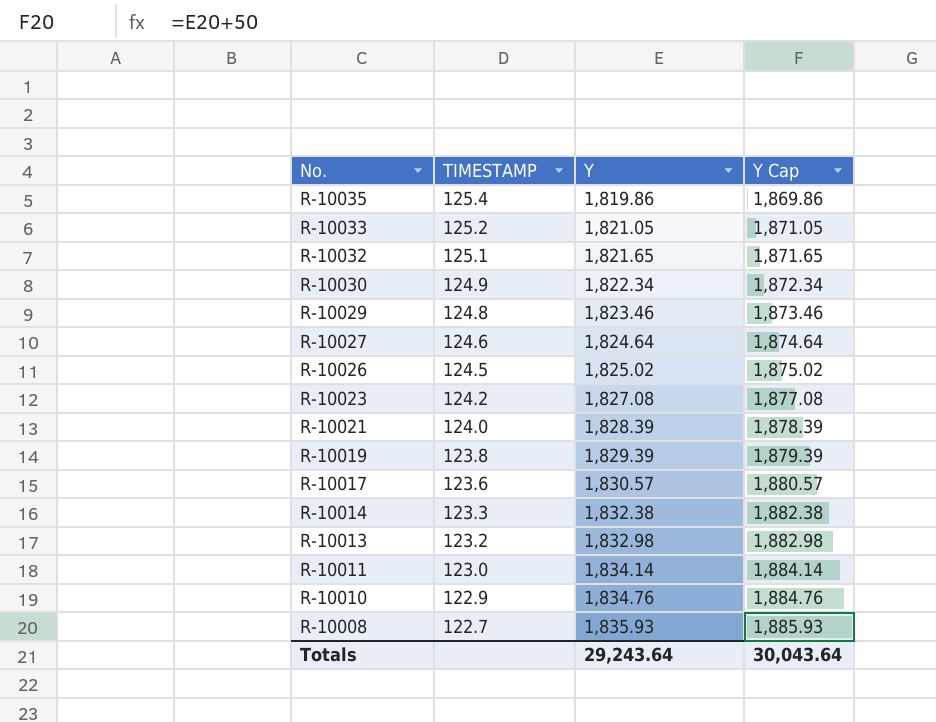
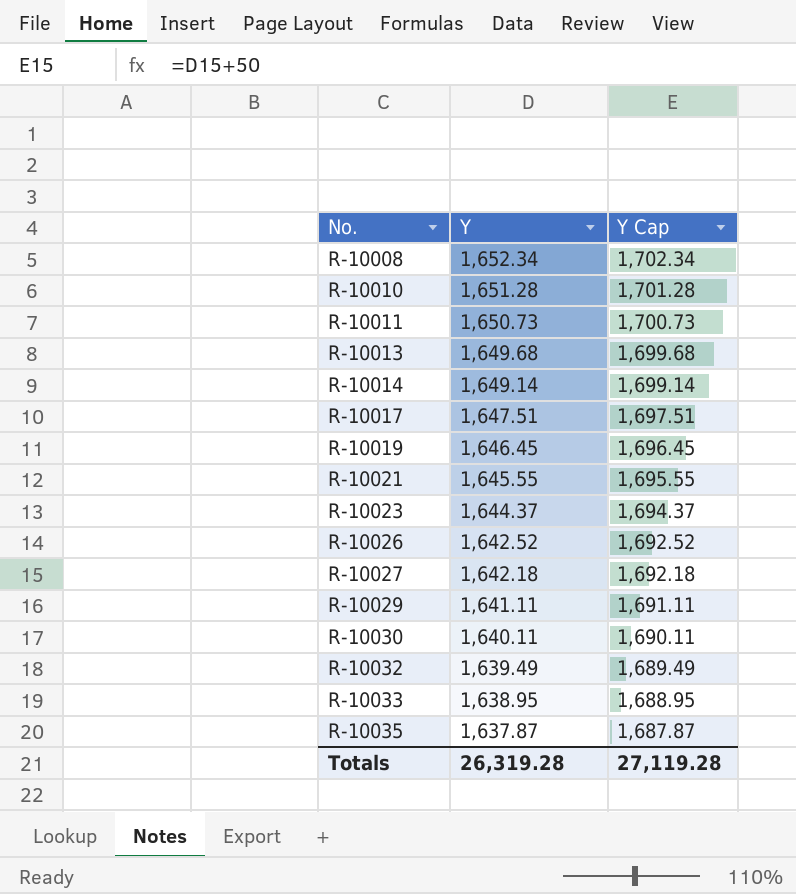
row order: No. descending -> No. ascending
column TIMESTAMP | position: 2 -> none
R-10008 | Y: 1,835.93 -> 1,652.34
R-10008 | Y Cap: 1,885.93 -> 1,702.34
R-10010 | Y: 1,834.76 -> 1,651.28
R-10010 | Y Cap: 1,884.76 -> 1,701.28
R-10011 | Y: 1,834.14 -> 1,650.73
R-10011 | Y Cap: 1,884.14 -> 1,700.73
R-10013 | Y: 1,832.98 -> 1,649.68
R-10013 | Y Cap: 1,882.98 -> 1,699.68
R-10014 | Y: 1,832.38 -> 1,649.14
R-10014 | Y Cap: 1,882.38 -> 1,699.14
R-10017 | Y: 1,830.57 -> 1,647.51
R-10017 | Y Cap: 1,880.57 -> 1,697.51
R-10019 | Y: 1,829.39 -> 1,646.45
R-10019 | Y Cap: 1,879.39 -> 1,696.45
R-10021 | Y: 1,828.39 -> 1,645.55
R-10021 | Y Cap: 1,878.39 -> 1,695.55
R-10023 | Y: 1,827.08 -> 1,644.37
R-10023 | Y Cap: 1,877.08 -> 1,694.37
R-10026 | Y: 1,825.02 -> 1,642.52
R-10026 | Y Cap: 1,875.02 -> 1,692.52
R-10027 | Y: 1,824.64 -> 1,642.18
R-10027 | Y Cap: 1,874.64 -> 1,692.18
R-10029 | Y: 1,823.46 -> 1,641.11
R-10029 | Y Cap: 1,873.46 -> 1,691.11
R-10030 | Y: 1,822.34 -> 1,640.11
R-10030 | Y Cap: 1,872.34 -> 1,690.11
R-10032 | Y: 1,821.65 -> 1,639.49
R-10032 | Y Cap: 1,871.65 -> 1,689.49
R-10033 | Y: 1,821.05 -> 1,638.95
R-10033 | Y Cap: 1,871.05 -> 1,688.95
R-10035 | Y: 1,819.86 -> 1,637.87
R-10035 | Y Cap: 1,869.86 -> 1,687.87
Totals | Y: 29,243.64 -> 26,319.28
Totals | Y Cap: 30,043.64 -> 27,119.28

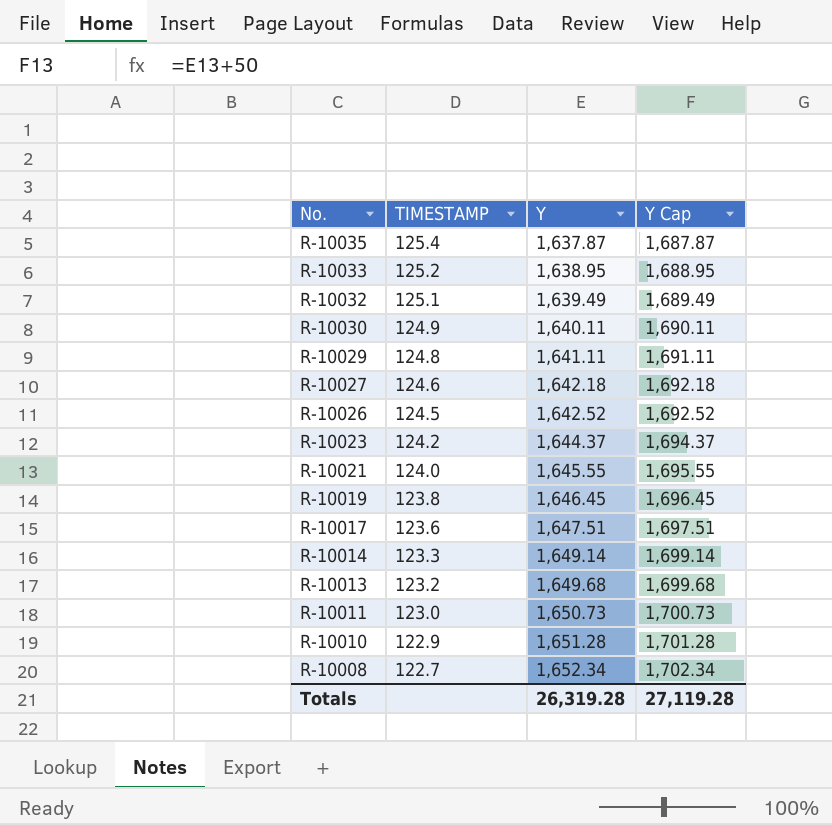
row order: No. ascending -> No. descending
column TIMESTAMP | position: none -> 2

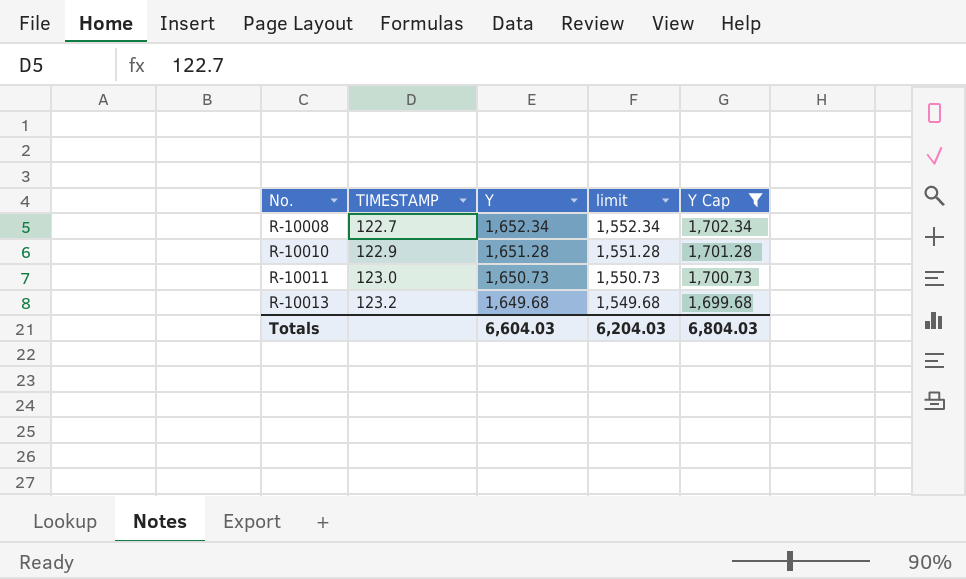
filter: none -> Y Cap >= 1,699.68
row order: No. descending -> No. ascending
column limit | formula: none -> [Y] - 100
Totals | Y: 26,319.28 -> 6,604.03
Totals | Y Cap: 27,119.28 -> 6,804.03

